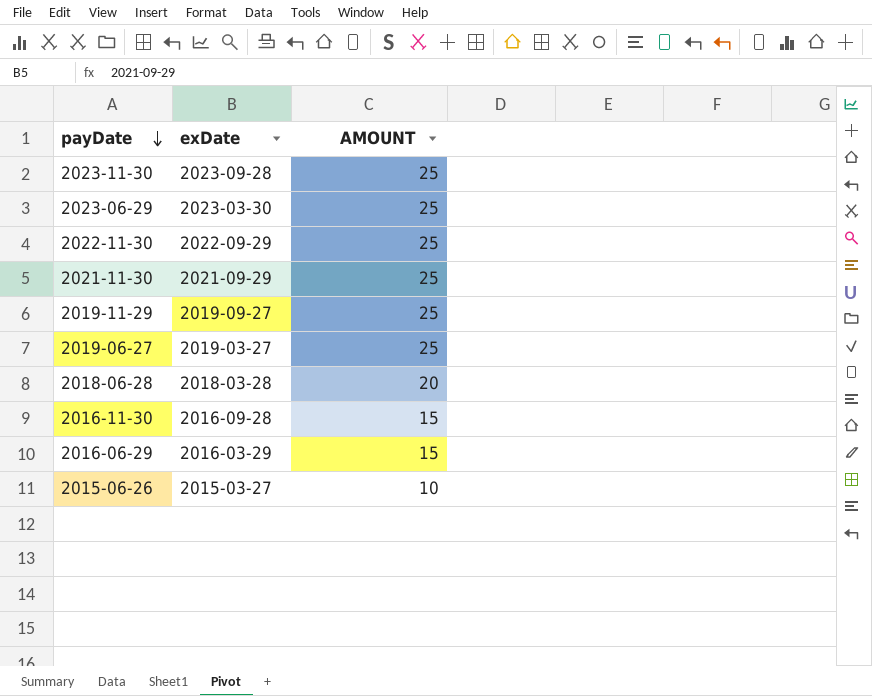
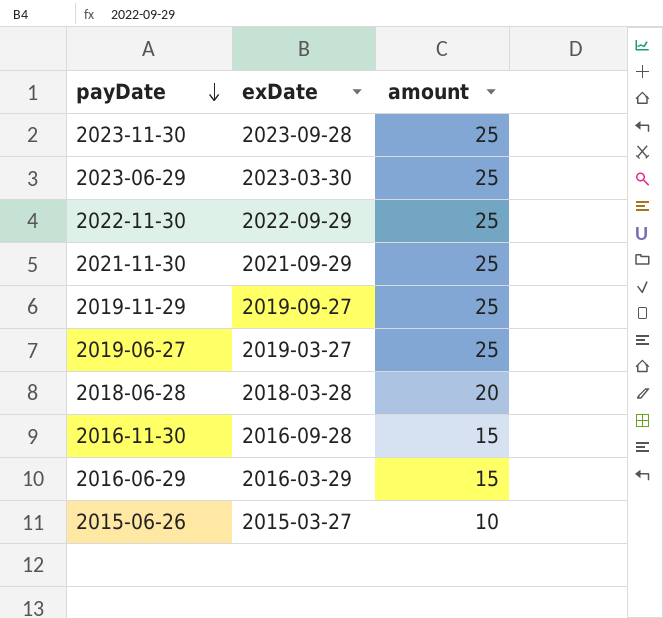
column name: AMOUNT -> amount

